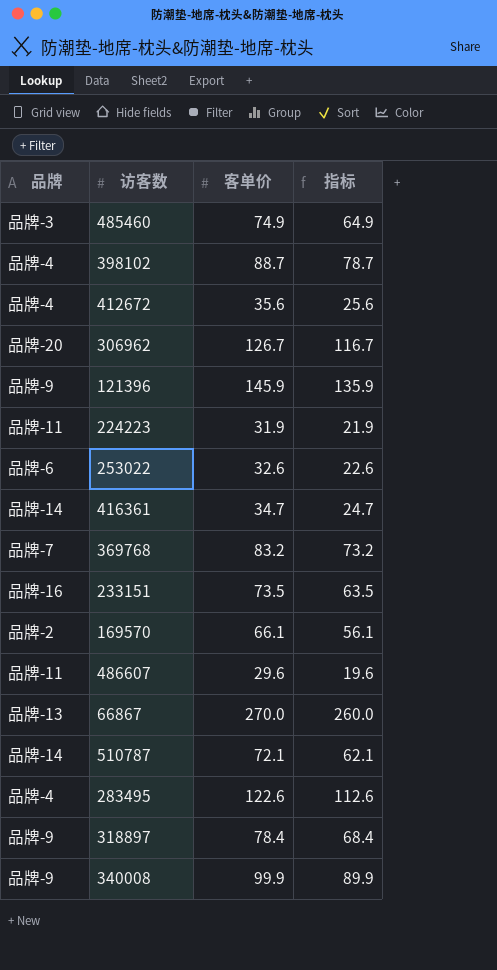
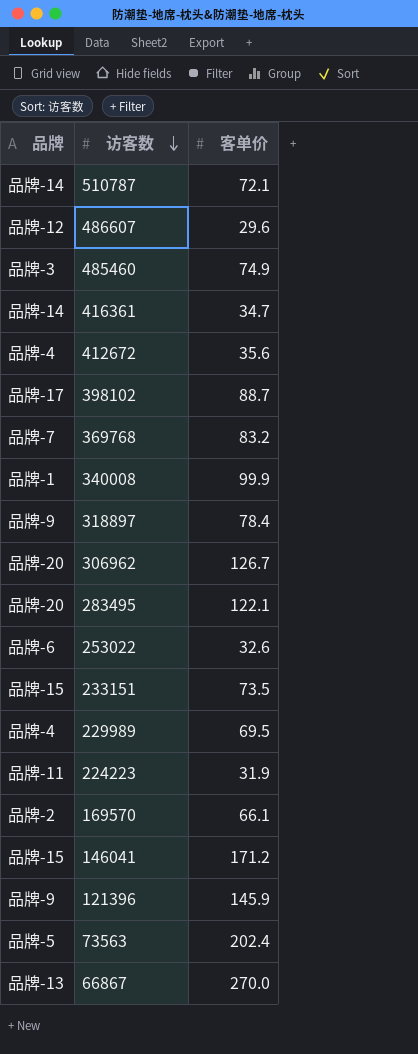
row order: none -> 访客数 descending
column 指标 | formula: [客单价] - 10 -> none
486607 | 品牌: 品牌-11 -> 品牌-12
398102 | 品牌: 品牌-4 -> 品牌-17
340008 | 品牌: 品牌-9 -> 品牌-1
283495 | 品牌: 品牌-4 -> 品牌-20
283495 | 客单价: 122.6 -> 122.1
233151 | 品牌: 品牌-16 -> 品牌-15
row 229989: none -> 品牌-4 | 69.5
row 146041: none -> 品牌-15 | 171.2
row 73563: none -> 品牌-5 | 202.4

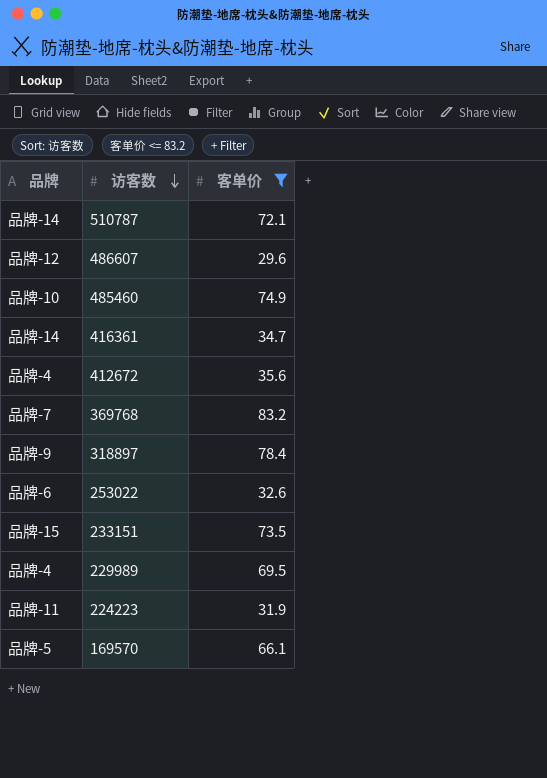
filter: none -> 客单价 <= 83.2
485460 | 品牌: 品牌-3 -> 品牌-10
169570 | 品牌: 品牌-2 -> 品牌-5

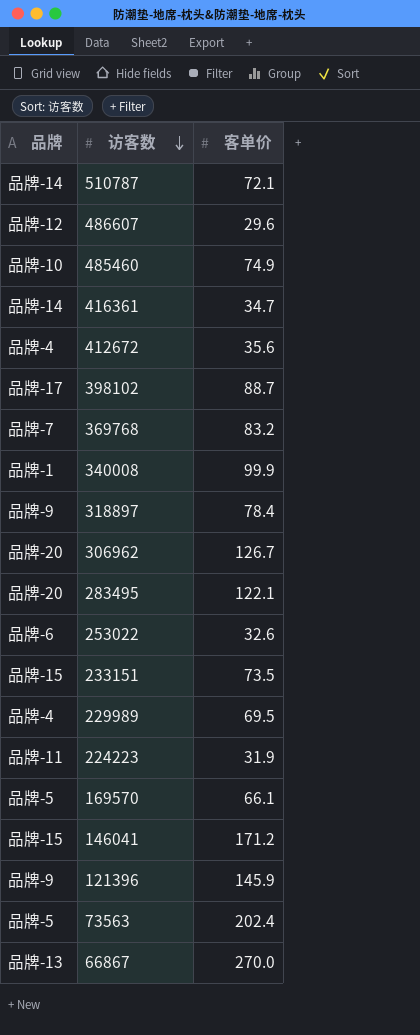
filter: 客单价 <= 83.2 -> none

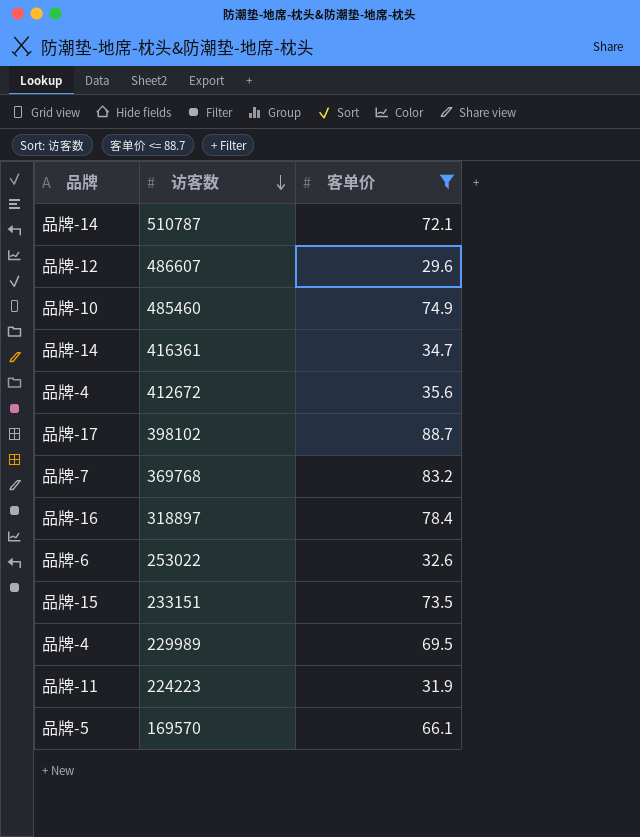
filter: none -> 客单价 <= 88.7
318897 | 品牌: 品牌-9 -> 品牌-16

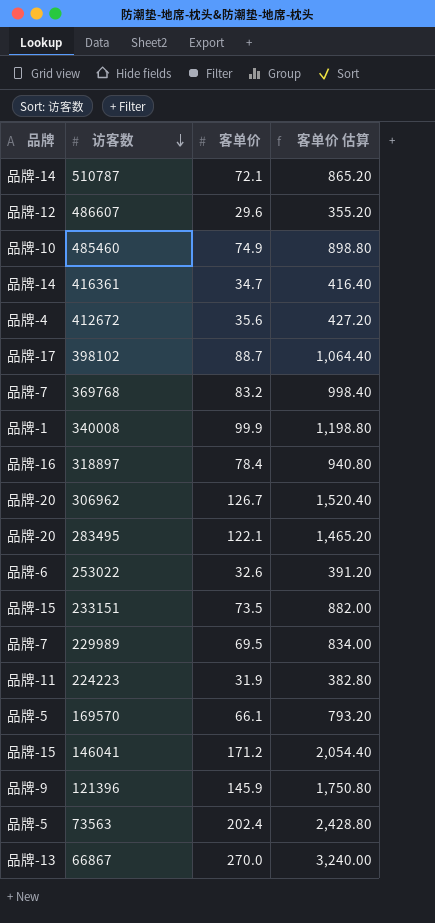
filter: 客单价 <= 88.7 -> none
column 客单价 估算 | formula: none -> [客单价] * 12
229989 | 品牌: 品牌-4 -> 品牌-7

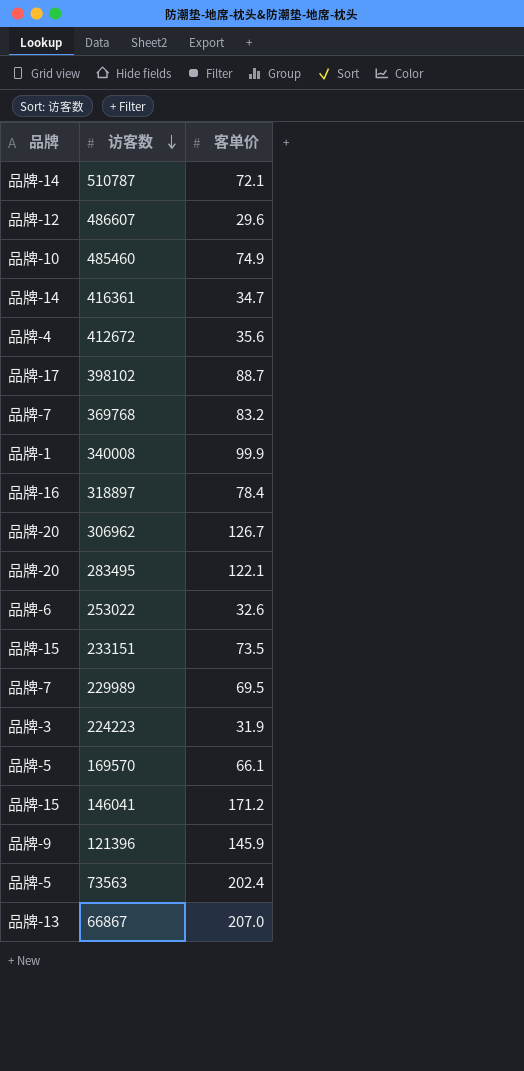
column 客单价 估算 | formula: [客单价] * 12 -> none
224223 | 品牌: 品牌-11 -> 品牌-3
66867 | 客单价: 270.0 -> 207.0

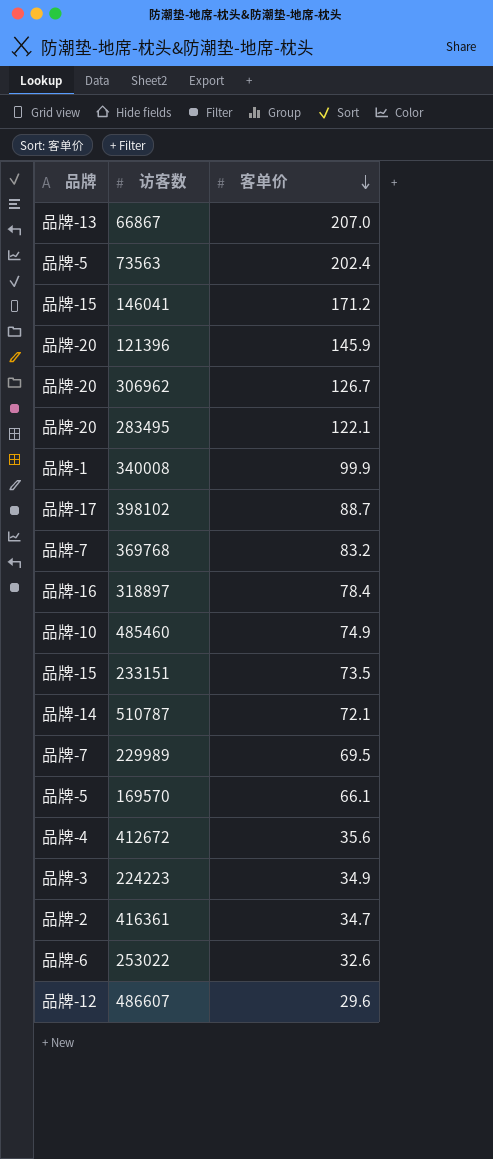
row order: 访客数 descending -> 客单价 descending
121396 | 品牌: 品牌-9 -> 品牌-20
224223 | 客单价: 31.9 -> 34.9
416361 | 品牌: 品牌-14 -> 品牌-2

